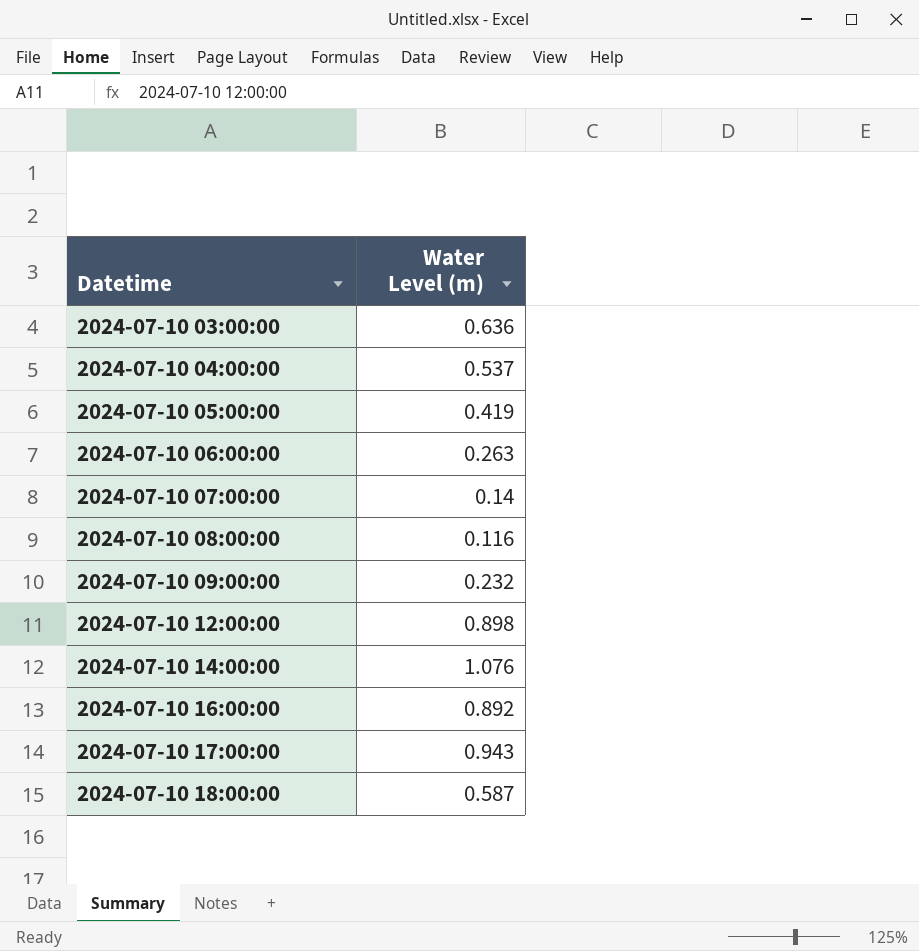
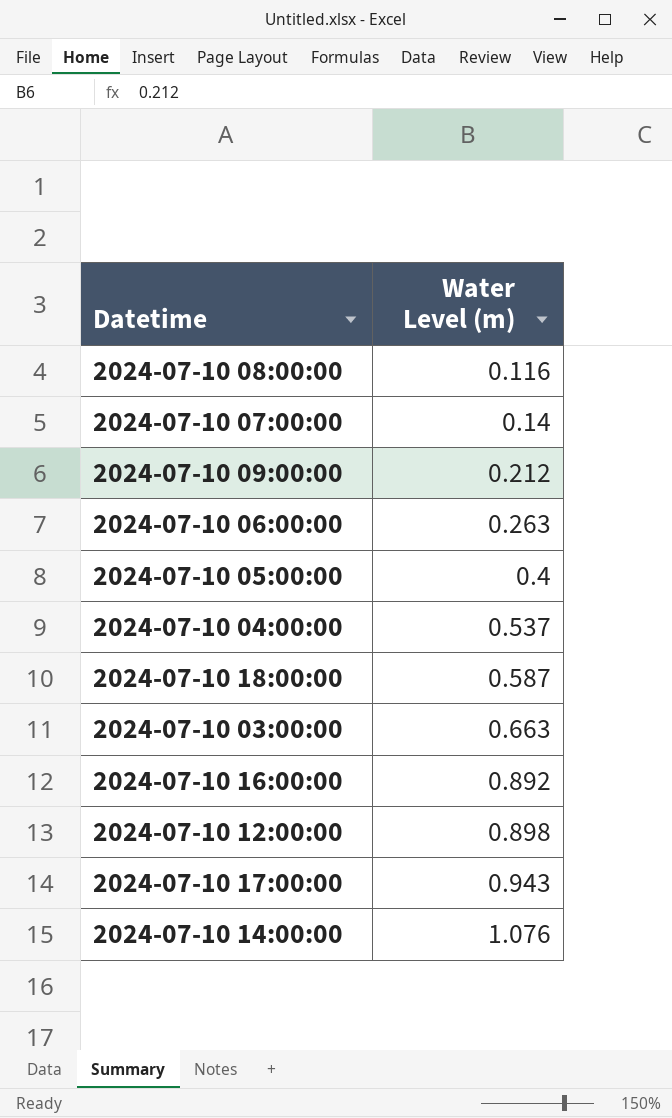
row order: Datetime ascending -> Water Level (m) ascending
2024-07-10 09:00:00 | Water Level (m): 0.232 -> 0.212
2024-07-10 05:00:00 | Water Level (m): 0.419 -> 0.4
2024-07-10 03:00:00 | Water Level (m): 0.636 -> 0.663

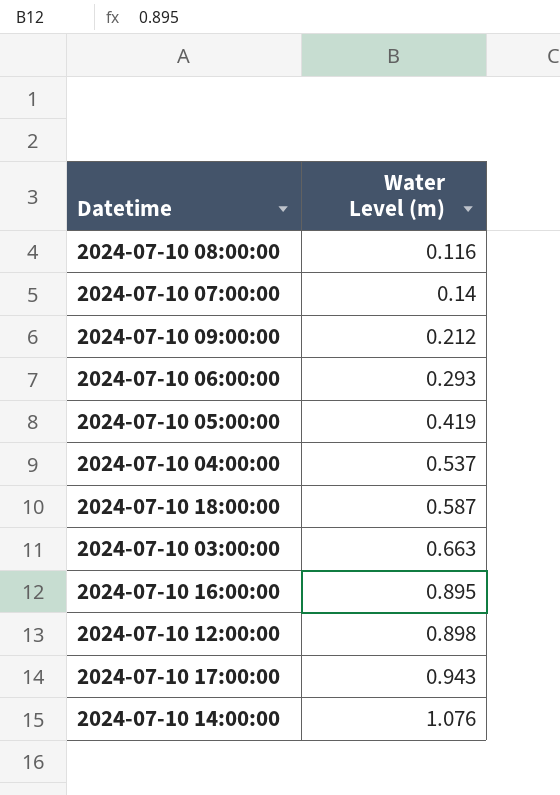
2024-07-10 06:00:00 | Water Level (m): 0.263 -> 0.293
2024-07-10 05:00:00 | Water Level (m): 0.4 -> 0.419
2024-07-10 16:00:00 | Water Level (m): 0.892 -> 0.895

